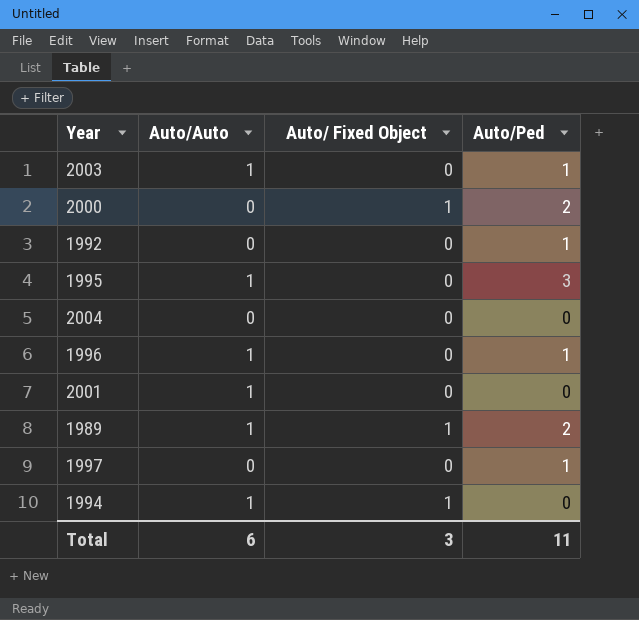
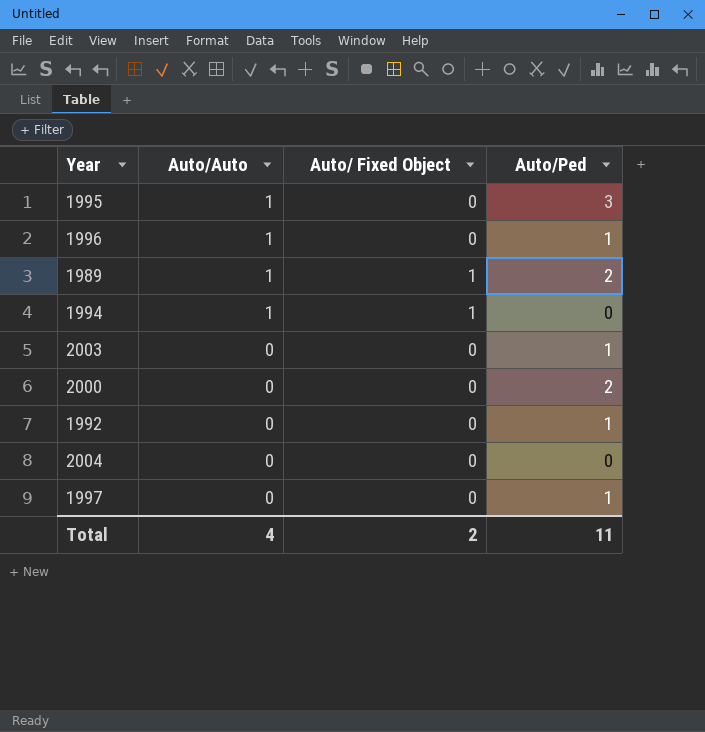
row order: none -> Auto/Auto descending
row 2001: 1 | 0 | 0 -> none
2003 | Auto/Auto: 1 -> 0
2000 | Auto/ Fixed Object: 1 -> 0
Total | Auto/Auto: 6 -> 4
Total | Auto/ Fixed Object: 3 -> 2

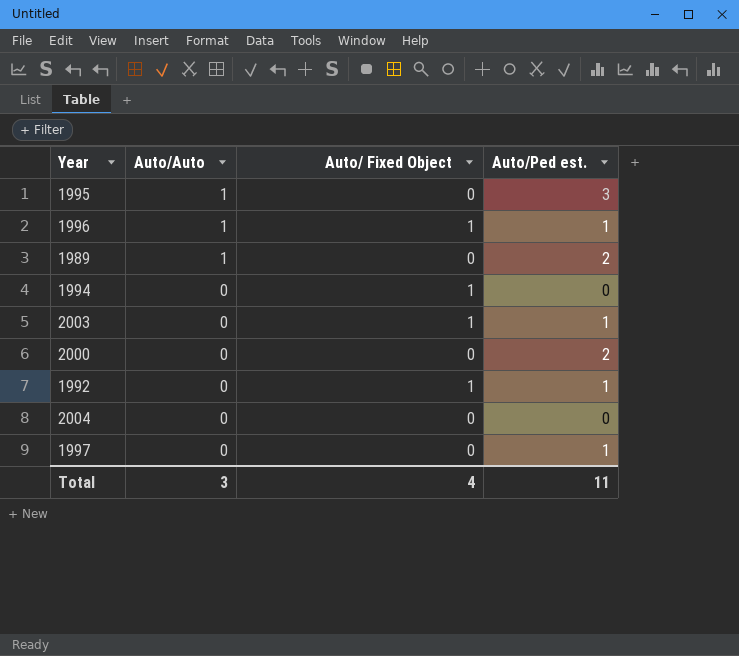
column name: Auto/Ped -> Auto/Ped est.
1996 | Auto/ Fixed Object: 0 -> 1
1989 | Auto/ Fixed Object: 1 -> 0
1994 | Auto/Auto: 1 -> 0
2003 | Auto/ Fixed Object: 0 -> 1
1992 | Auto/ Fixed Object: 0 -> 1
Total | Auto/Auto: 4 -> 3
Total | Auto/ Fixed Object: 2 -> 4

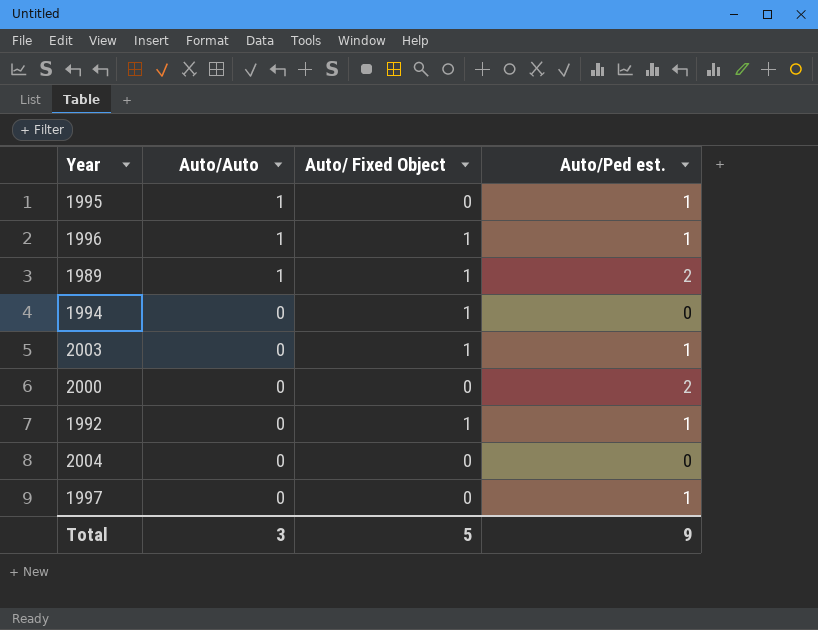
1995 | Auto/Ped est.: 3 -> 1
1989 | Auto/ Fixed Object: 0 -> 1
Total | Auto/ Fixed Object: 4 -> 5
Total | Auto/Ped est.: 11 -> 9

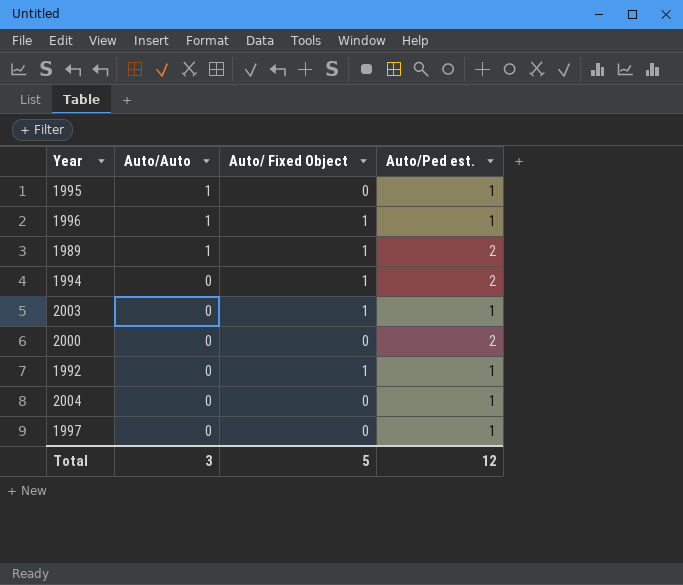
1994 | Auto/Ped est.: 0 -> 2
2004 | Auto/Ped est.: 0 -> 1
Total | Auto/Ped est.: 9 -> 12

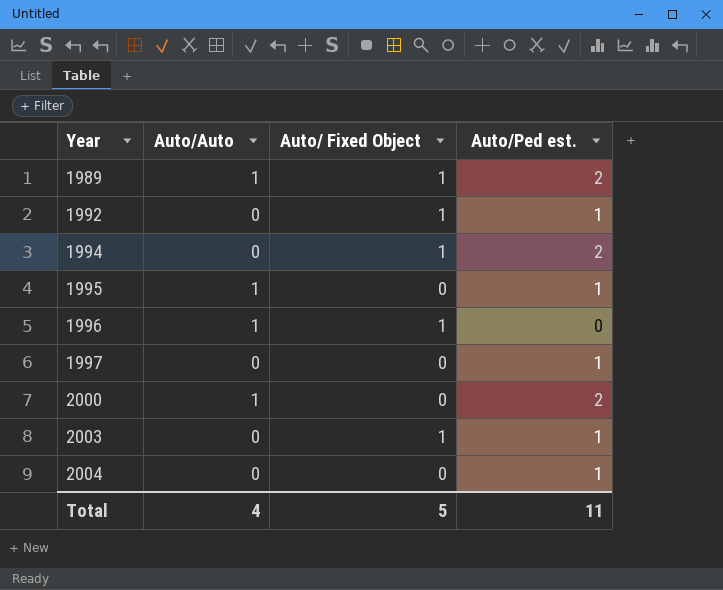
row order: Auto/Auto descending -> Year ascending
1996 | Auto/Ped est.: 1 -> 0
2000 | Auto/Auto: 0 -> 1
Total | Auto/Auto: 3 -> 4
Total | Auto/Ped est.: 12 -> 11

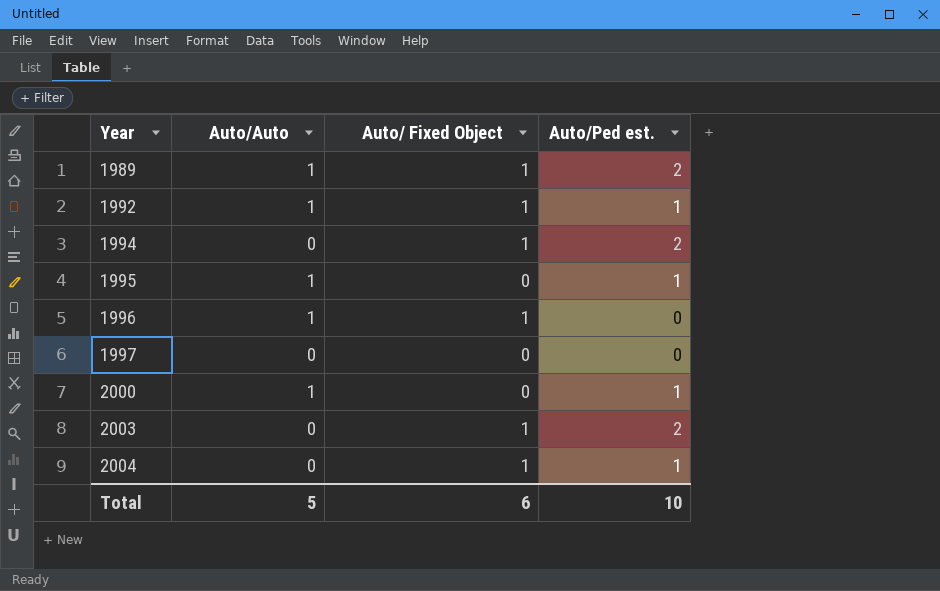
1992 | Auto/Auto: 0 -> 1
1997 | Auto/Ped est.: 1 -> 0
2000 | Auto/Ped est.: 2 -> 1
2003 | Auto/Ped est.: 1 -> 2
2004 | Auto/ Fixed Object: 0 -> 1
Total | Auto/Auto: 4 -> 5
Total | Auto/ Fixed Object: 5 -> 6
Total | Auto/Ped est.: 11 -> 10

